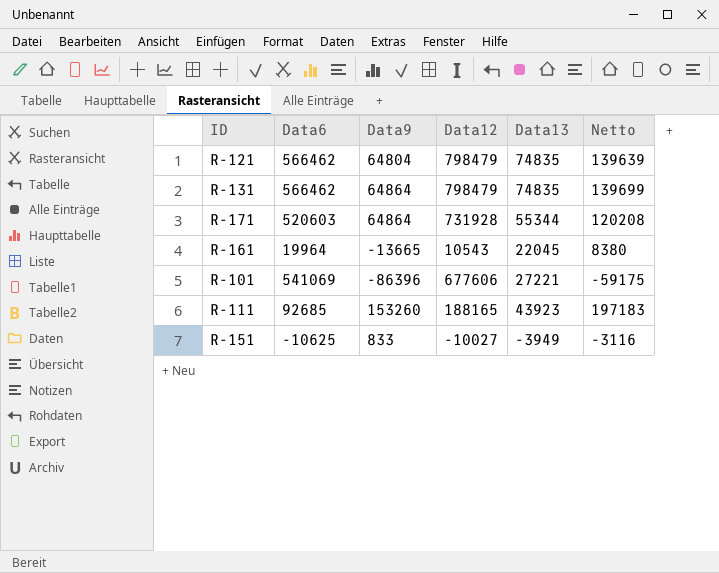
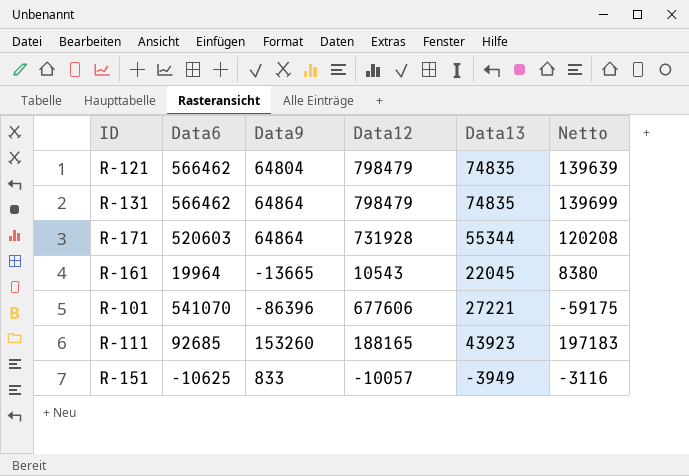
R-101 | Data6: 541069 -> 541070
R-151 | Data12: -10027 -> -10057

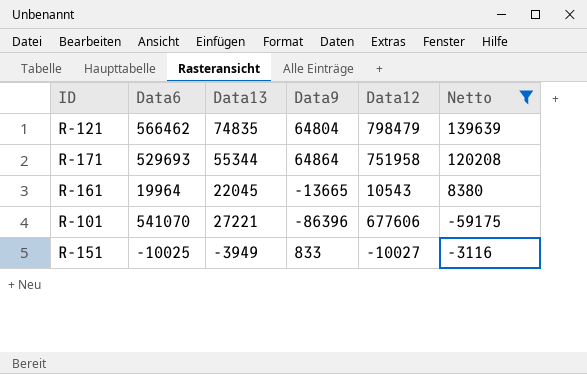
filter: none -> Netto <= 139639
column Data13 | position: 5 -> 3
R-171 | Data6: 520603 -> 529693
R-171 | Data12: 731928 -> 751958
R-151 | Data6: -10625 -> -10025
R-151 | Data12: -10057 -> -10027

